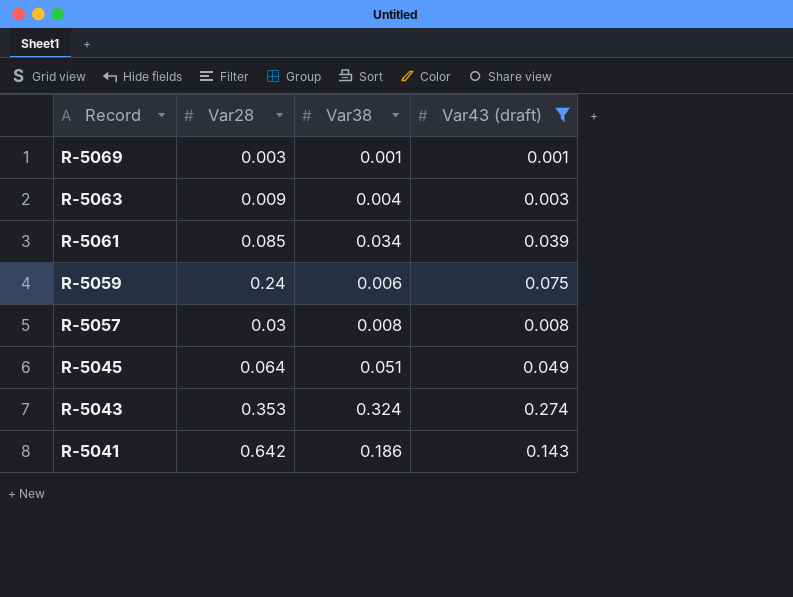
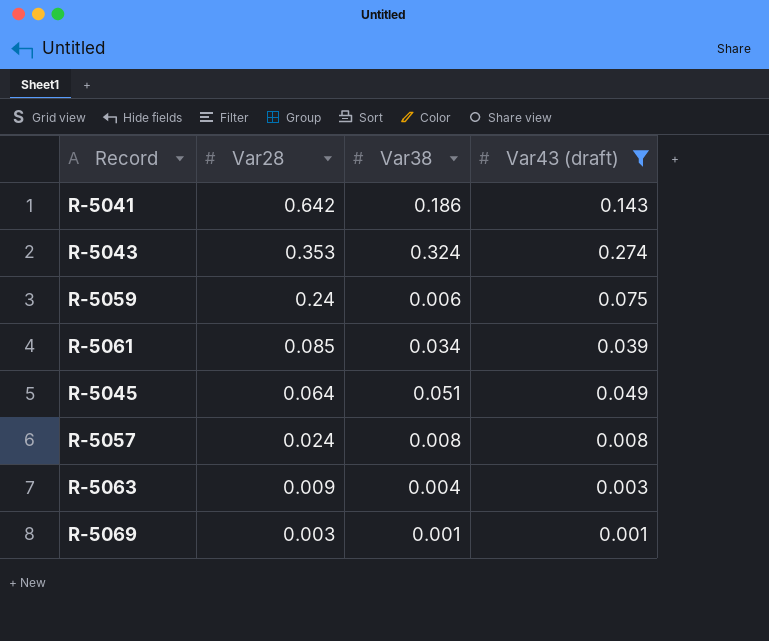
row order: Record descending -> Var28 descending
R-5057 | Var28: 0.03 -> 0.024

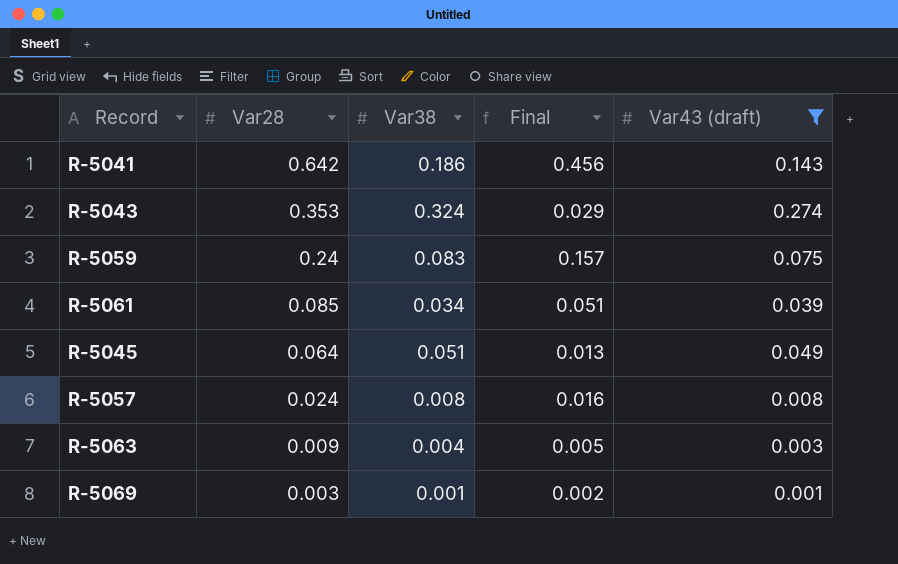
column Final | formula: none -> [Var28] - [Var38]
R-5059 | Var38: 0.006 -> 0.083

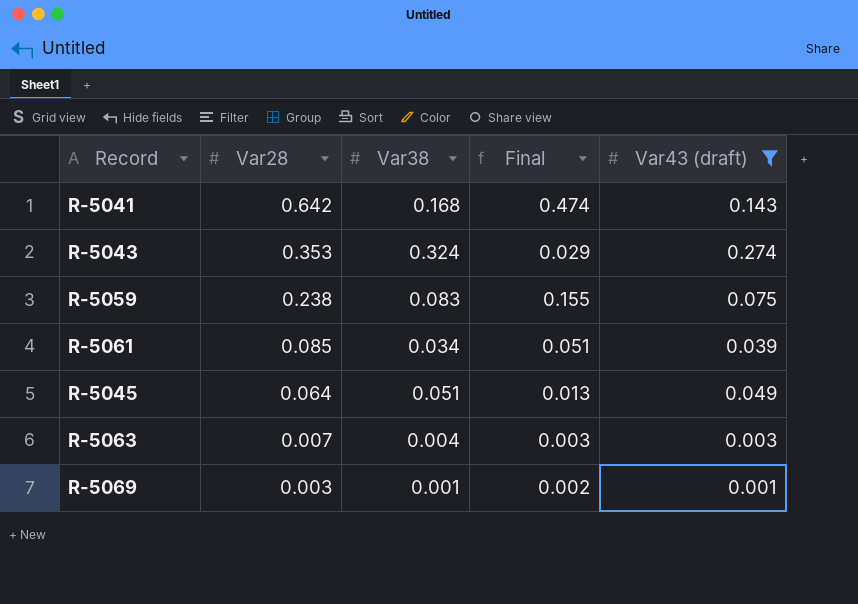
row R-5057: 0.024 | 0.008 | 0.016 | 0.008 -> none
R-5041 | Var38: 0.186 -> 0.168
R-5041 | Final: 0.456 -> 0.474
R-5059 | Var28: 0.24 -> 0.238
R-5059 | Final: 0.157 -> 0.155
R-5063 | Var28: 0.009 -> 0.007
R-5063 | Final: 0.005 -> 0.003

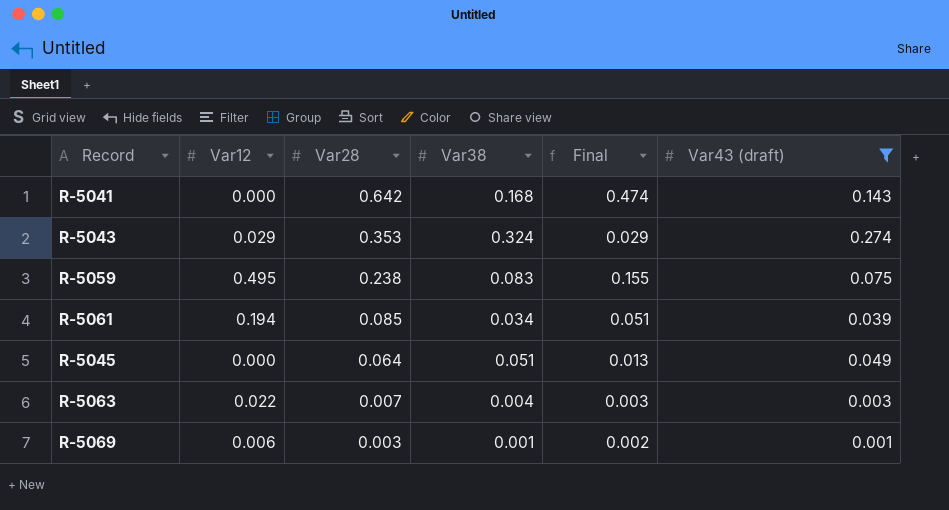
column Var12 | position: none -> 2

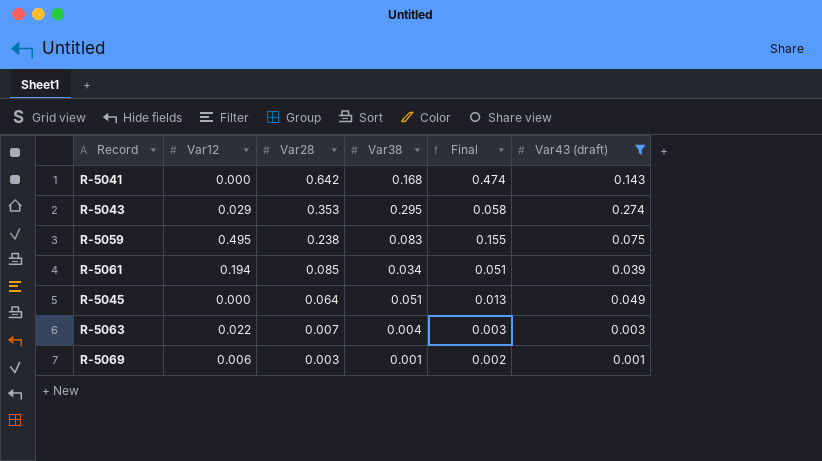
R-5043 | Var38: 0.324 -> 0.295
R-5043 | Final: 0.029 -> 0.058

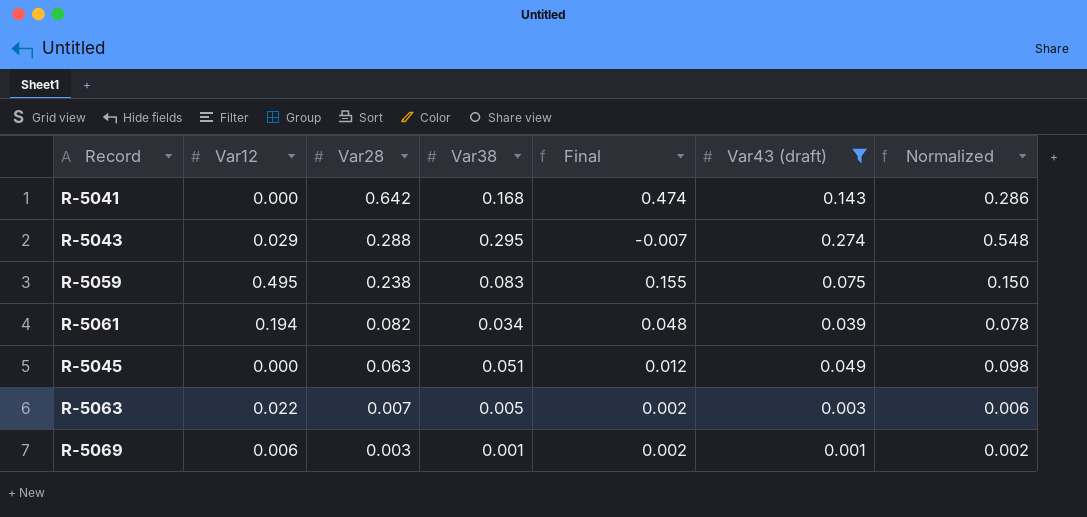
column Normalized | formula: none -> [Var43 (draft)] * 2
R-5043 | Var28: 0.353 -> 0.288
R-5043 | Final: 0.058 -> -0.007
R-5061 | Var28: 0.085 -> 0.082
R-5061 | Final: 0.051 -> 0.048
R-5045 | Var28: 0.064 -> 0.063
R-5045 | Final: 0.013 -> 0.012
R-5063 | Var38: 0.004 -> 0.005
R-5063 | Final: 0.003 -> 0.002

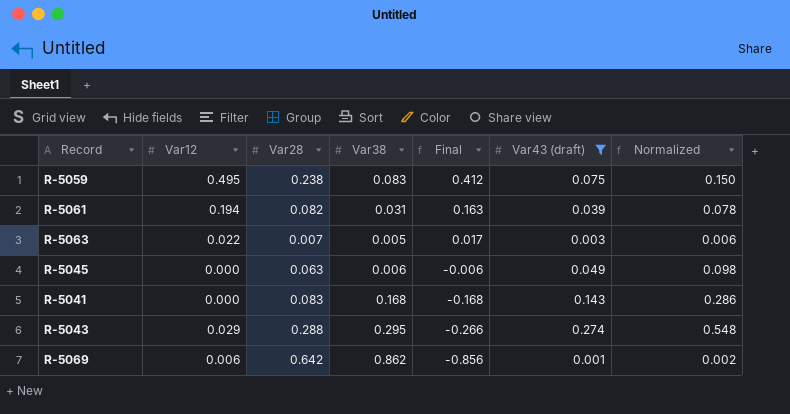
row order: Var28 descending -> Final descending
column Final | formula: [Var28] - [Var38] -> [Var12] - [Var38]
R-5061 | Var38: 0.034 -> 0.031
R-5045 | Var38: 0.051 -> 0.006
R-5041 | Var28: 0.642 -> 0.083
R-5069 | Var28: 0.003 -> 0.642
R-5069 | Var38: 0.001 -> 0.862

